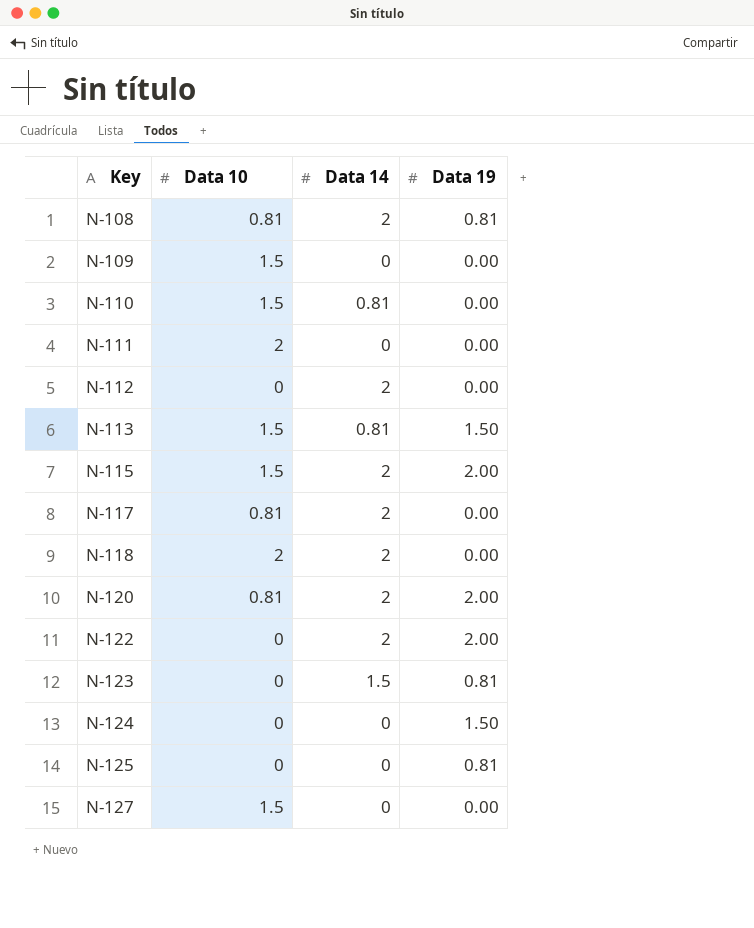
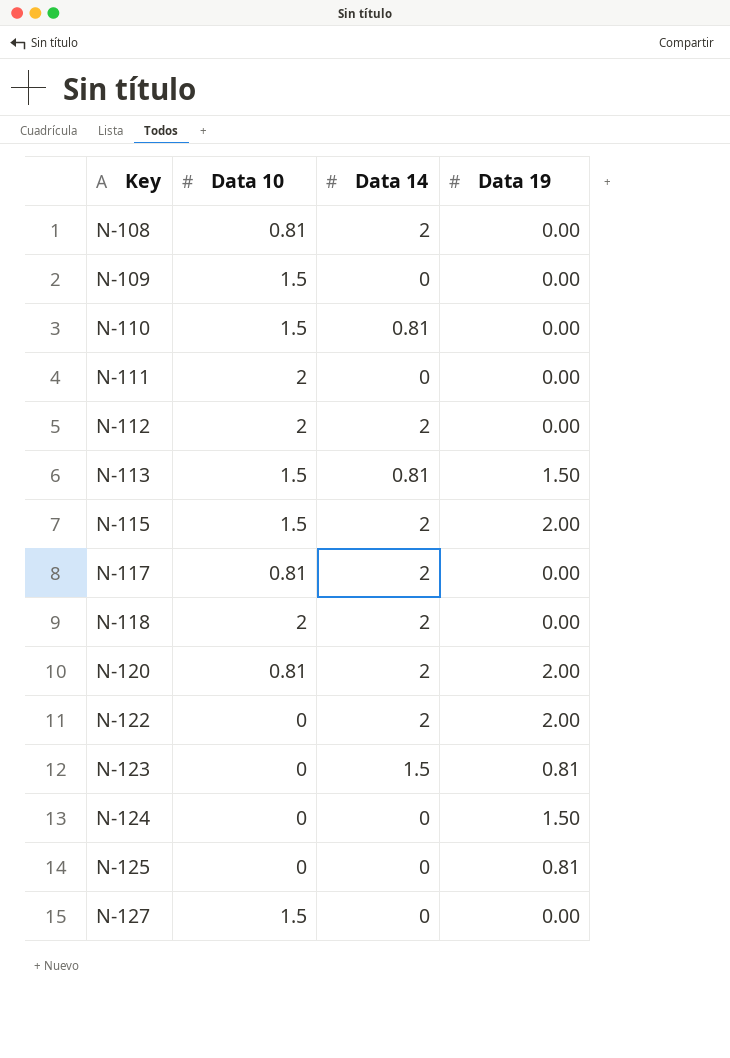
N-108 | Data 19: 0.81 -> 0.00
N-112 | Data 10: 0 -> 2

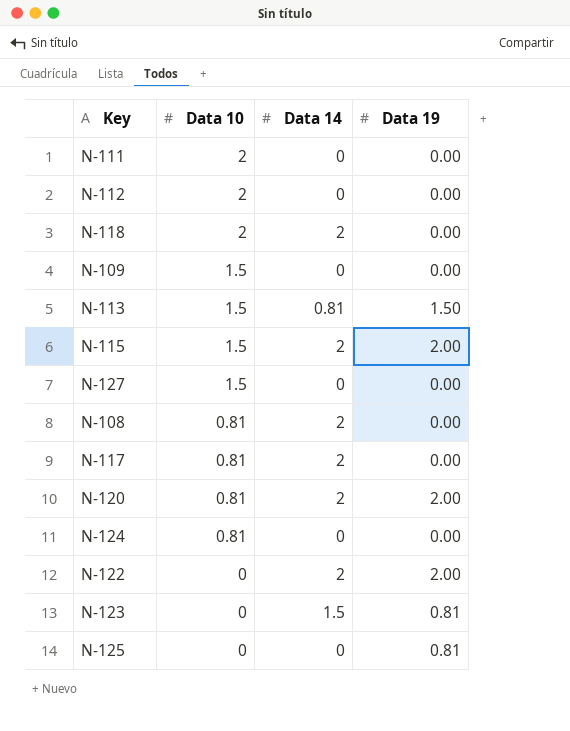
row order: Key ascending -> Data 10 descending
row N-110: 1.5 | 0.81 | 0.00 -> none
N-112 | Data 14: 2 -> 0
N-124 | Data 10: 0 -> 0.81
N-124 | Data 19: 1.50 -> 0.00

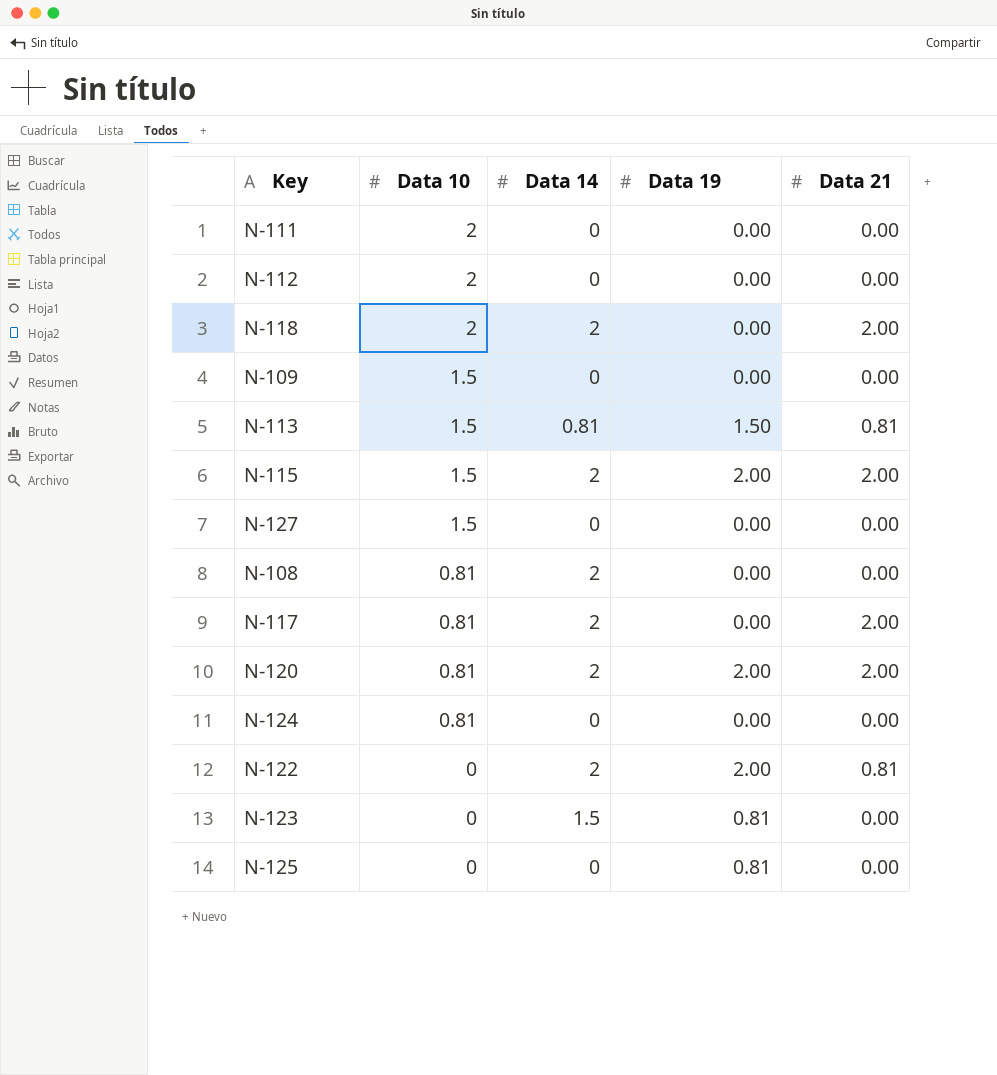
column Data 21 | position: none -> 5

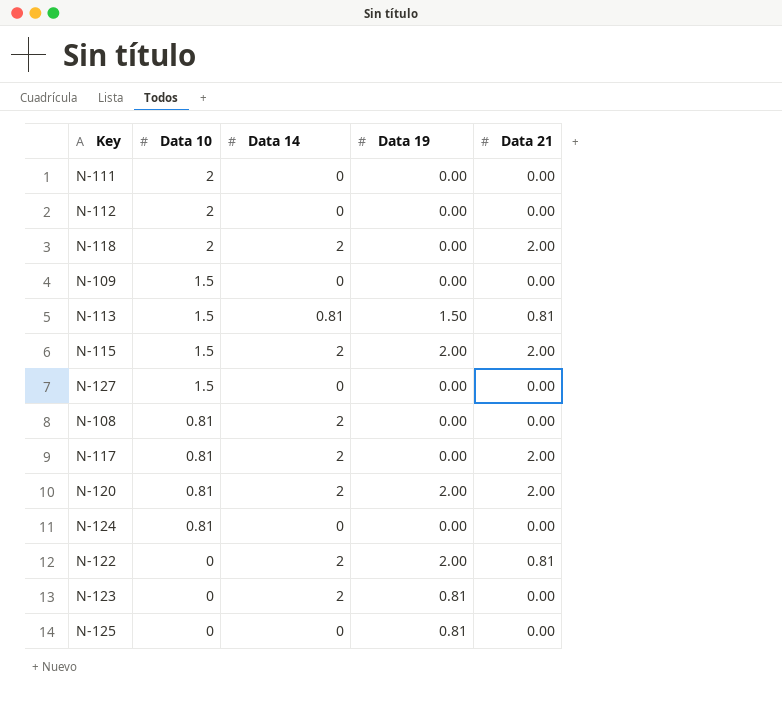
N-123 | Data 14: 1.5 -> 2

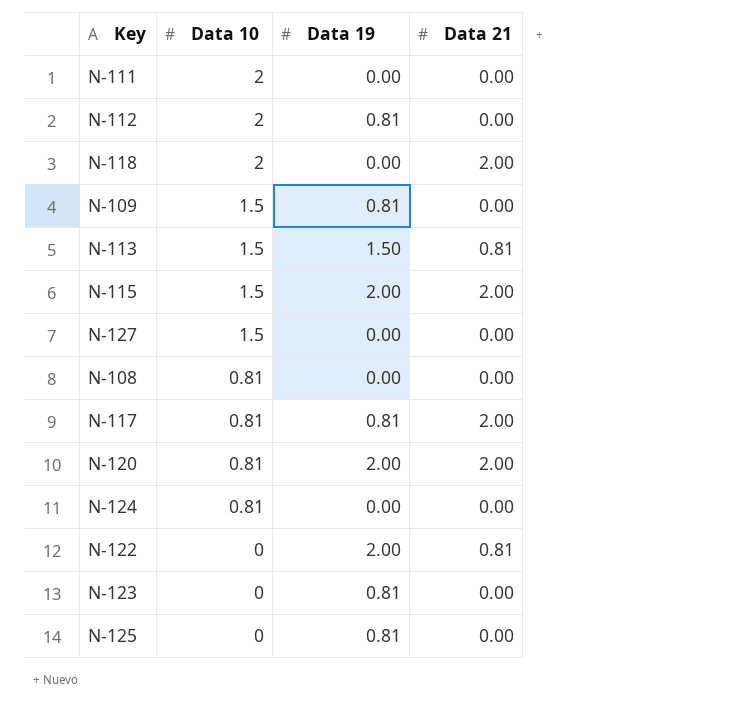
column Data 14 | position: 3 -> none
N-112 | Data 19: 0.00 -> 0.81
N-109 | Data 19: 0.00 -> 0.81
N-117 | Data 19: 0.00 -> 0.81

